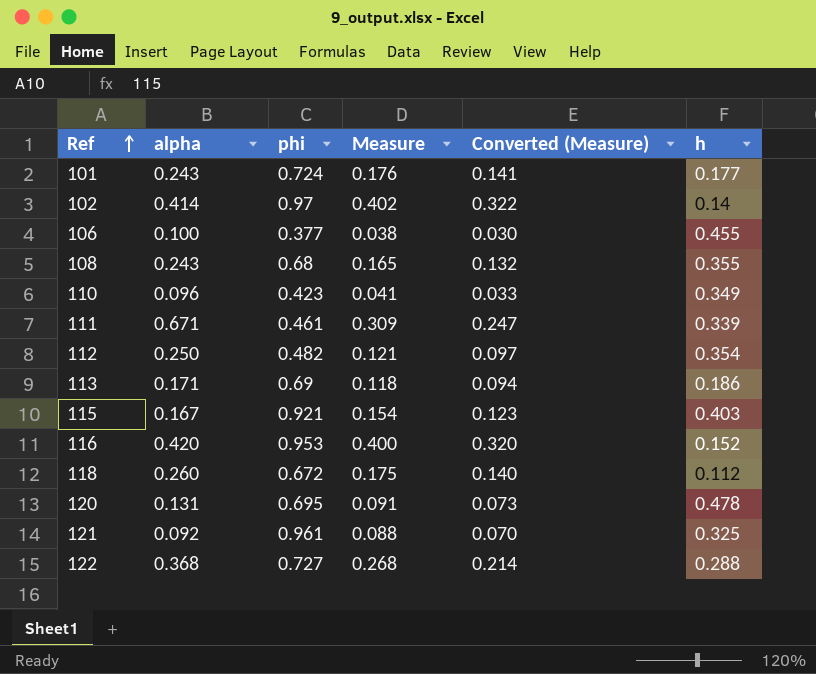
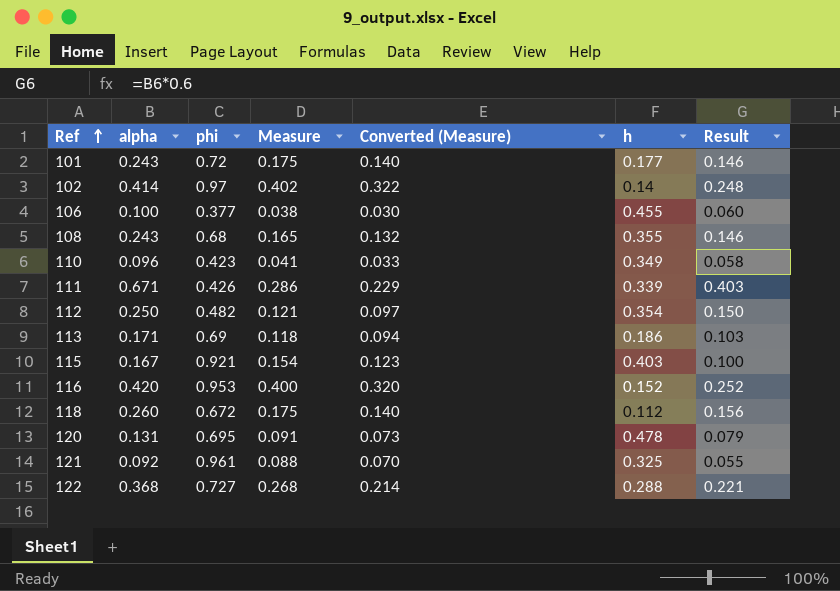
column Result | formula: none -> [alpha] * 0.6
101 | phi: 0.724 -> 0.72
101 | Measure: 0.176 -> 0.175
101 | Converted (Measure): 0.141 -> 0.140
111 | phi: 0.461 -> 0.426
111 | Measure: 0.309 -> 0.286
111 | Converted (Measure): 0.247 -> 0.229

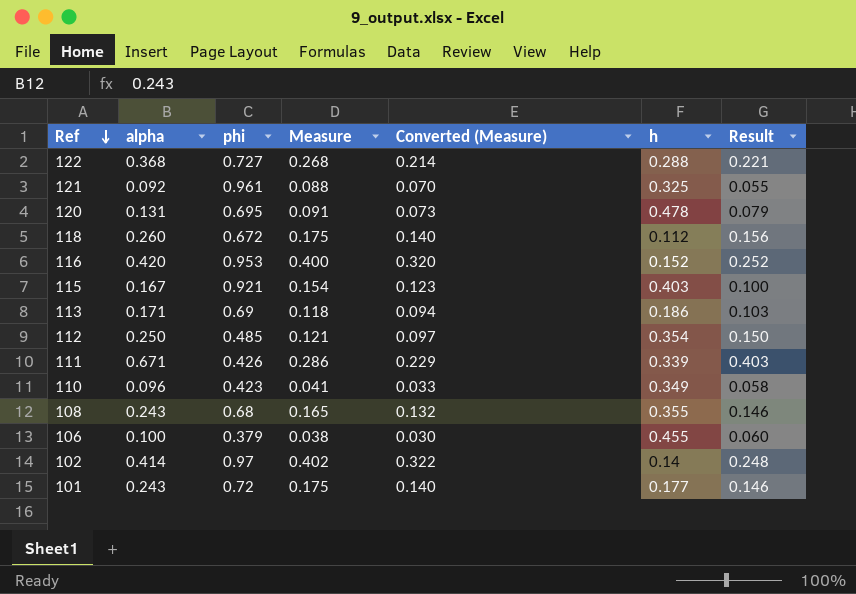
row order: Ref ascending -> Ref descending
112 | phi: 0.482 -> 0.485
106 | phi: 0.377 -> 0.379

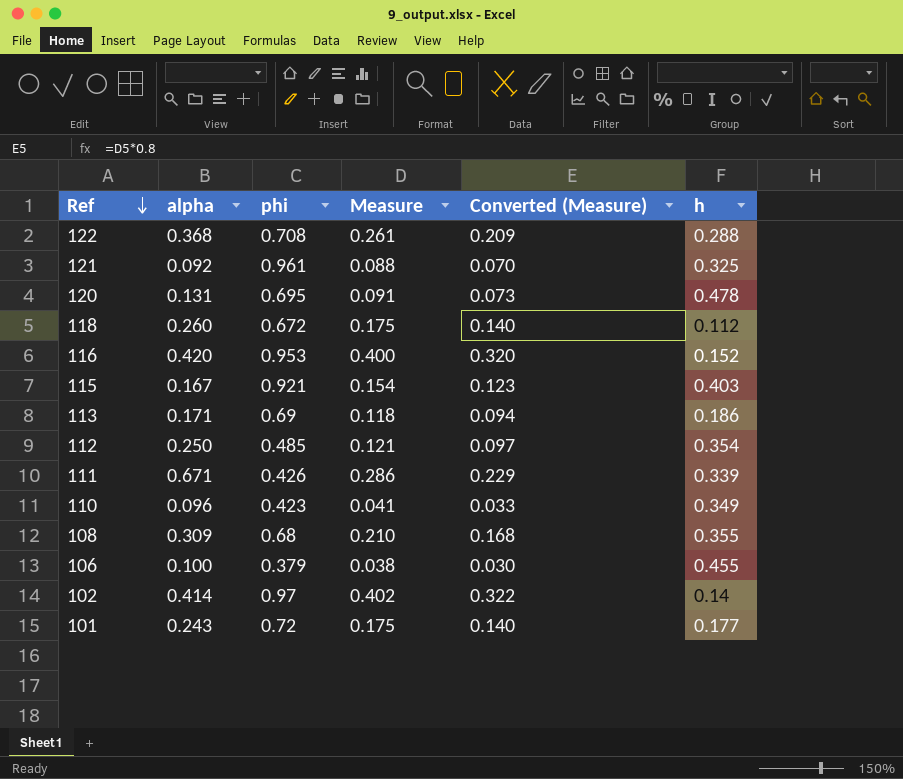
column Result | formula: [alpha] * 0.6 -> none
122 | phi: 0.727 -> 0.708
122 | Measure: 0.268 -> 0.261
122 | Converted (Measure): 0.214 -> 0.209
108 | alpha: 0.243 -> 0.309
108 | Measure: 0.165 -> 0.210
108 | Converted (Measure): 0.132 -> 0.168

